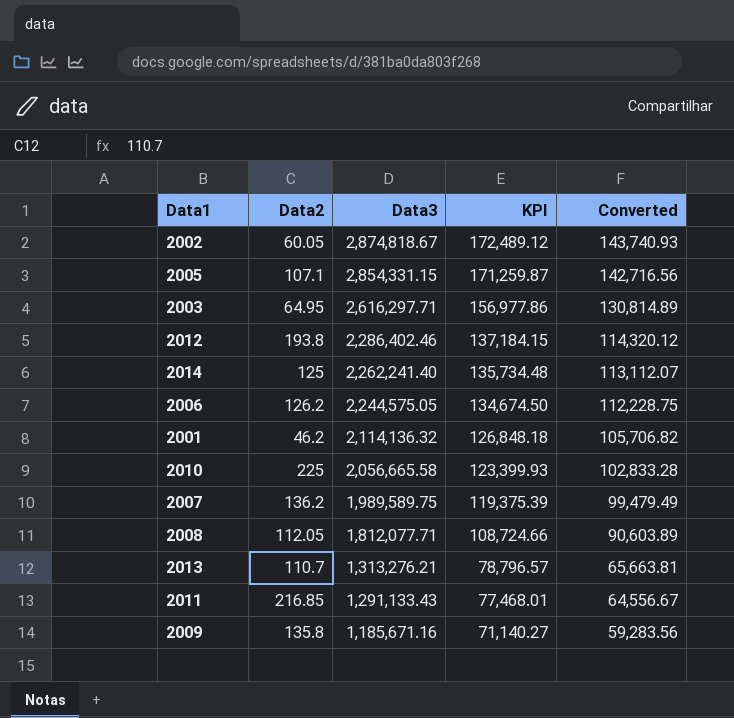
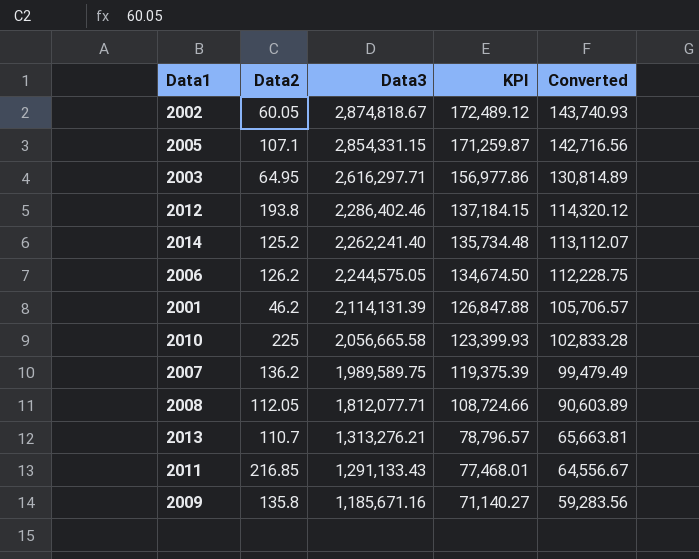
2014 | Data2: 125 -> 125.2
2001 | Data3: 2,114,136.32 -> 2,114,131.39
2001 | KPI: 126,848.18 -> 126,847.88
2001 | Converted: 105,706.82 -> 105,706.57

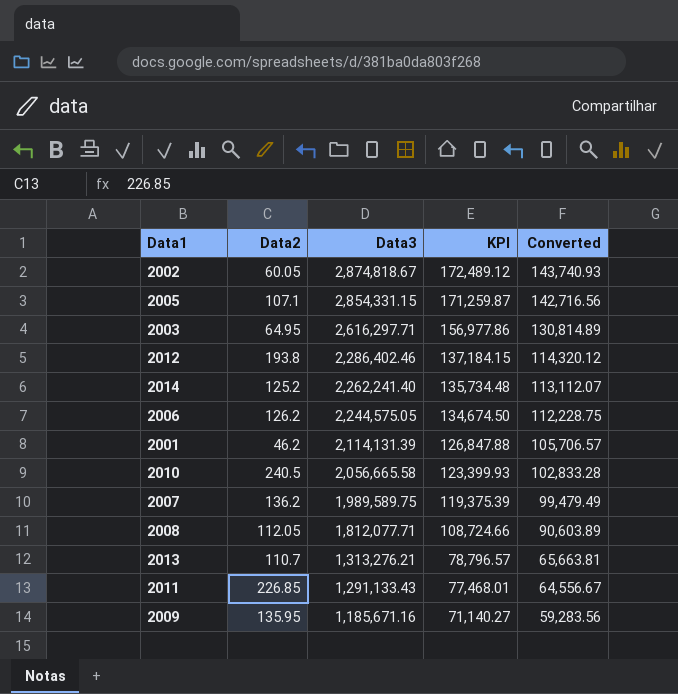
2010 | Data2: 225 -> 240.5
2011 | Data2: 216.85 -> 226.85
2009 | Data2: 135.8 -> 135.95

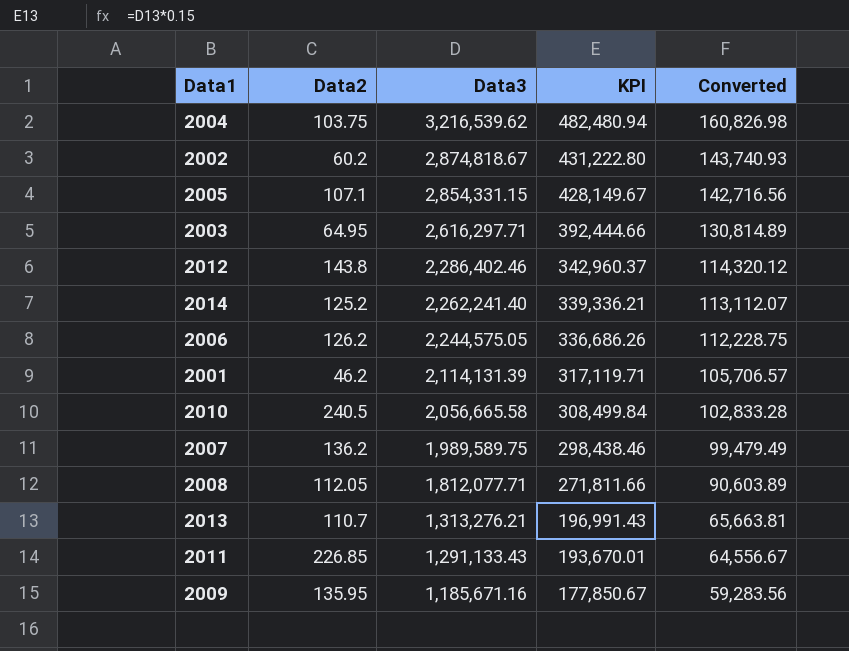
column KPI | formula: [Data3] * 0.06 -> [Data3] * 0.15
row 2004: none -> 103.75 | 3,216,539.62 | 482,480.94 | 160,826.98
2002 | Data2: 60.05 -> 60.2
2012 | Data2: 193.8 -> 143.8

